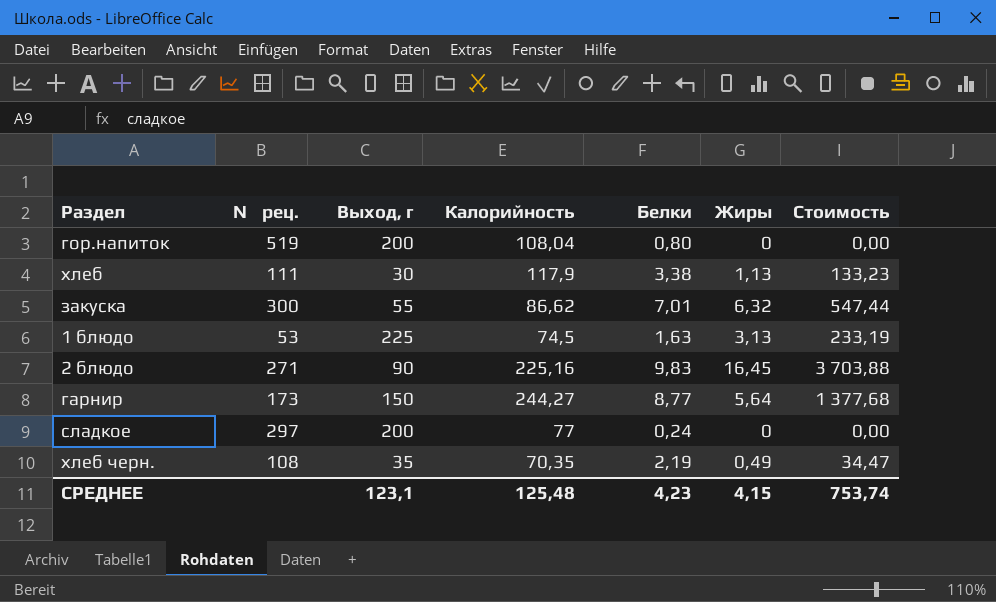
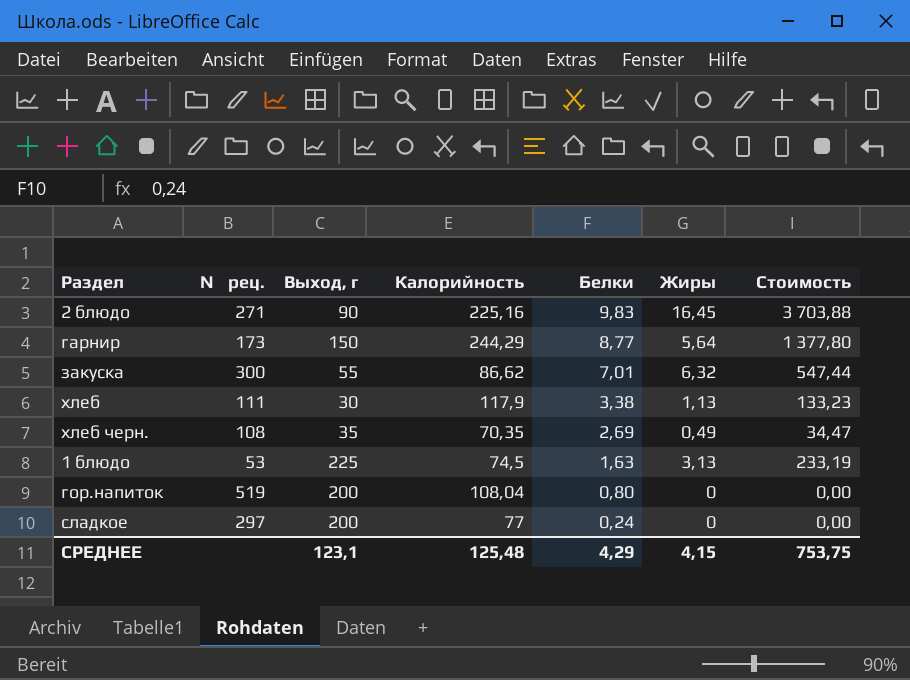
row order: none -> Белки descending
гарнир | Калорийность: 244,27 -> 244,29
гарнир | Стоимость: 1 377,68 -> 1 377,80
хлеб черн. | Белки: 2,19 -> 2,69
СРЕДНЕЕ | Белки: 4,23 -> 4,29
СРЕДНЕЕ | Стоимость: 753,74 -> 753,75

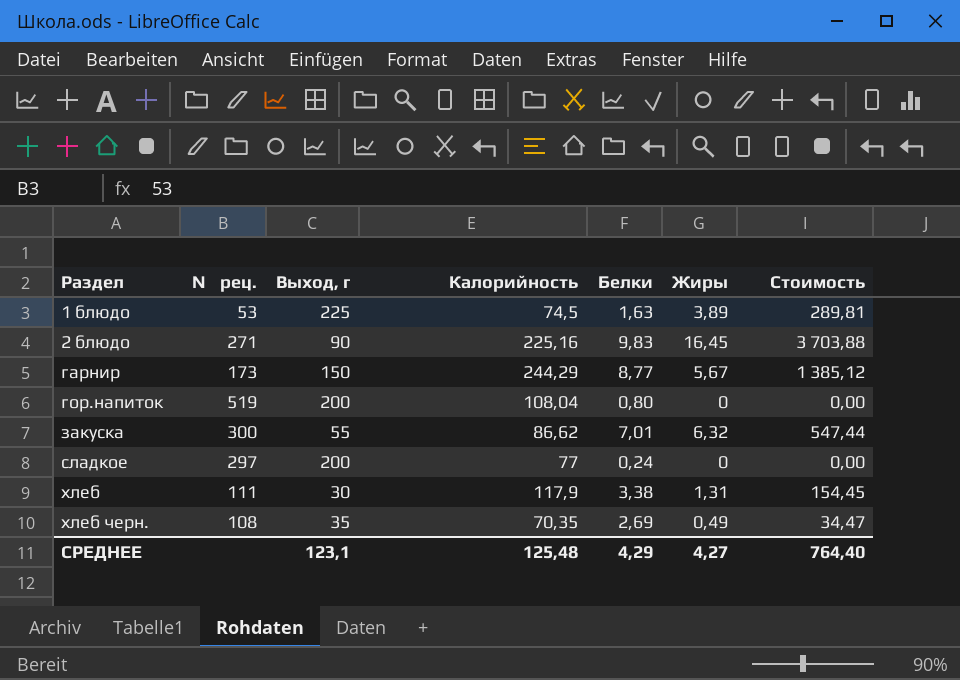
row order: Белки descending -> Раздел ascending
1 блюдо | Жиры: 3,13 -> 3,89
1 блюдо | Стоимость: 233,19 -> 289,81
гарнир | Жиры: 5,64 -> 5,67
гарнир | Стоимость: 1 377,80 -> 1 385,12
хлеб | Жиры: 1,13 -> 1,31
хлеб | Стоимость: 133,23 -> 154,45
СРЕДНЕЕ | Жиры: 4,15 -> 4,27
СРЕДНЕЕ | Стоимость: 753,75 -> 764,40

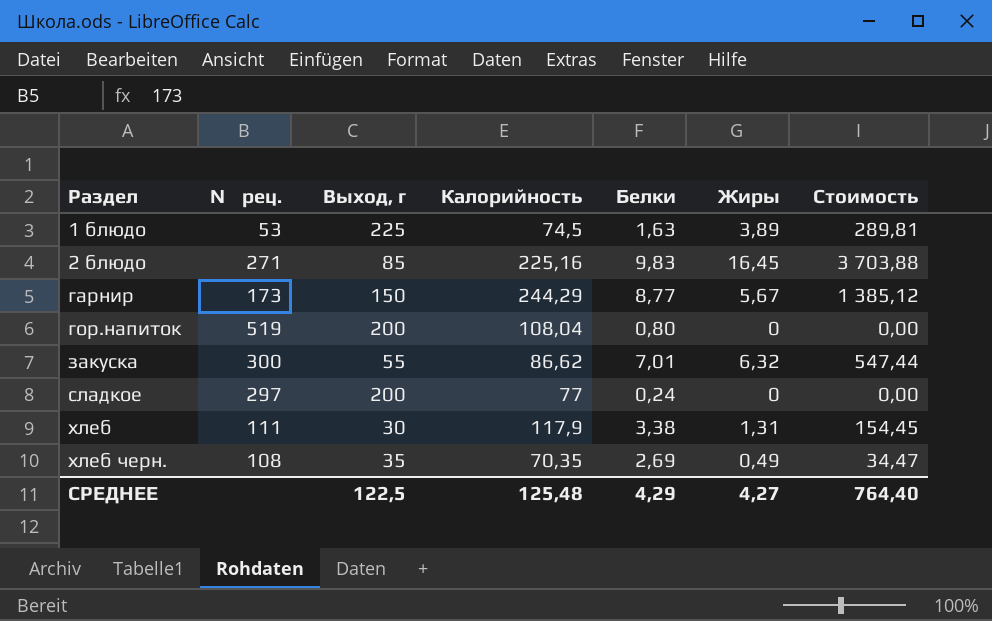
2 блюдо | Выход, г: 90 -> 85
СРЕДНЕЕ | Выход, г: 123,1 -> 122,5

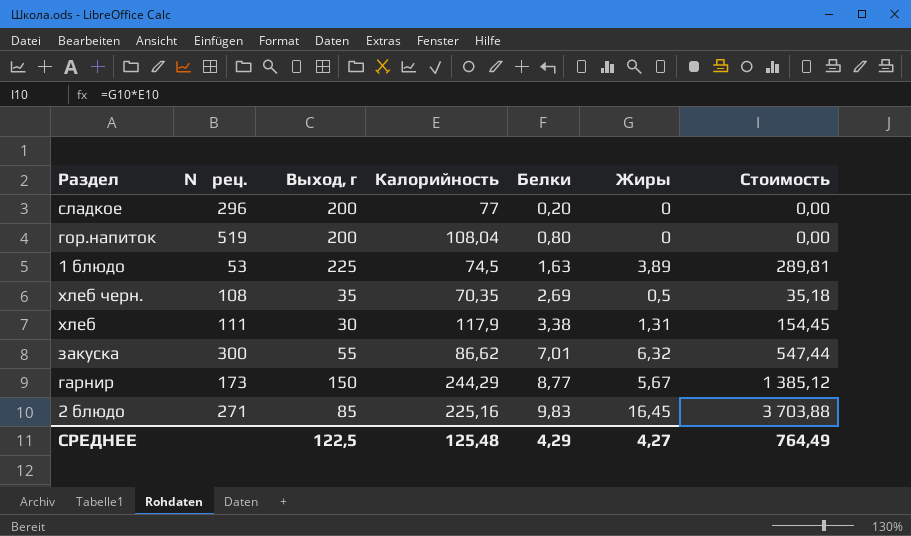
row order: Раздел ascending -> Белки ascending
сладкое | № рец.: 297 -> 296
сладкое | Белки: 0,24 -> 0,20
хлеб черн. | Жиры: 0,49 -> 0,5
хлеб черн. | Стоимость: 34,47 -> 35,18
СРЕДНЕЕ | Стоимость: 764,40 -> 764,49

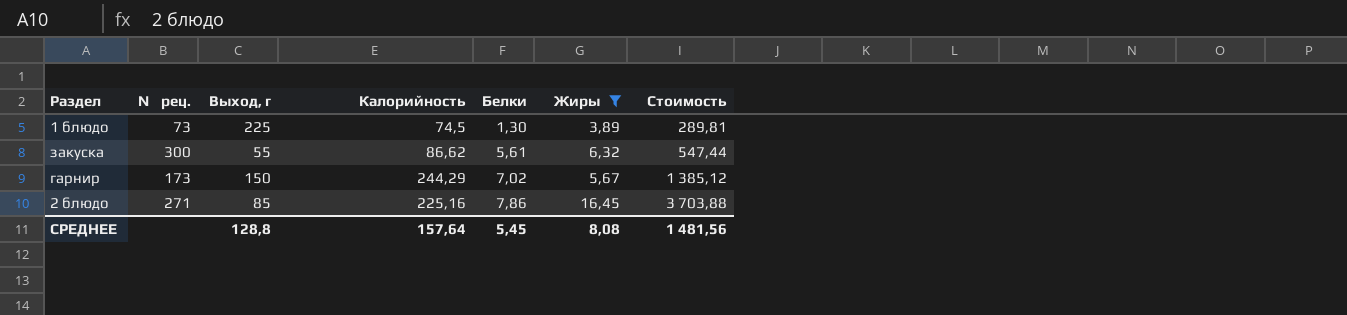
filter: none -> Жиры >= 3,89
1 блюдо | № рец.: 53 -> 73
1 блюдо | Белки: 1,63 -> 1,30
закуска | Белки: 7,01 -> 5,61
гарнир | Белки: 8,77 -> 7,02
2 блюдо | Белки: 9,83 -> 7,86
СРЕДНЕЕ | Выход, г: 122,5 -> 128,8
СРЕДНЕЕ | Калорийность: 125,48 -> 157,64
СРЕДНЕЕ | Белки: 4,29 -> 5,45
СРЕДНЕЕ | Жиры: 4,27 -> 8,08
СРЕДНЕЕ | Стоимость: 764,49 -> 1 481,56

